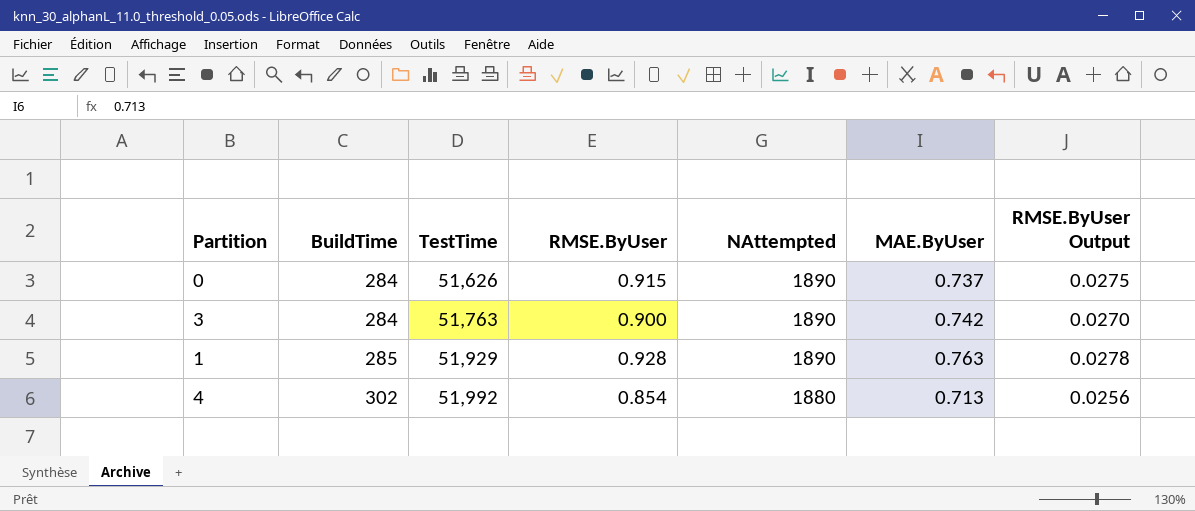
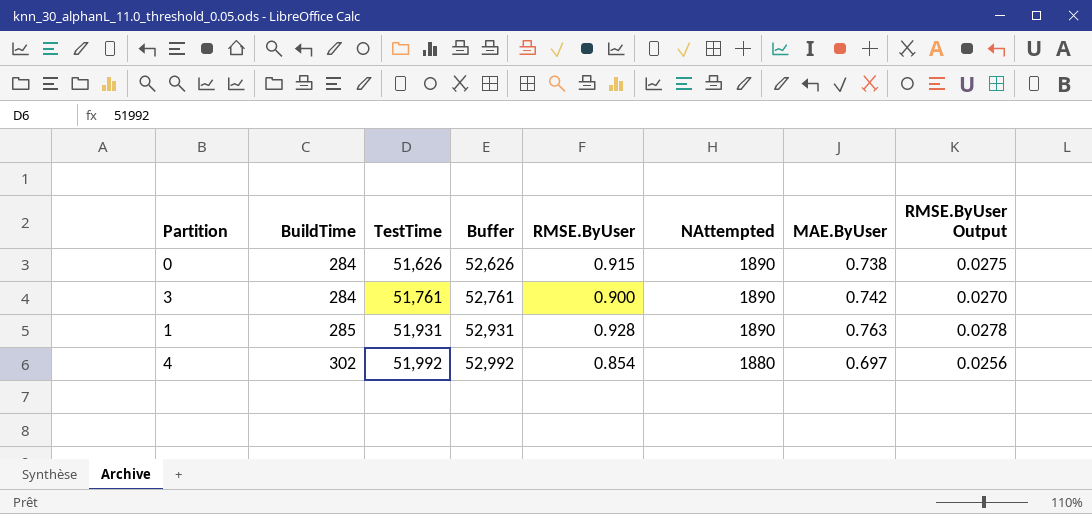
column Buffer | formula: none -> [TestTime] + 1000
0 | MAE.ByUser: 0.737 -> 0.738
3 | TestTime: 51,763 -> 51,761
1 | TestTime: 51,929 -> 51,931
4 | MAE.ByUser: 0.713 -> 0.697

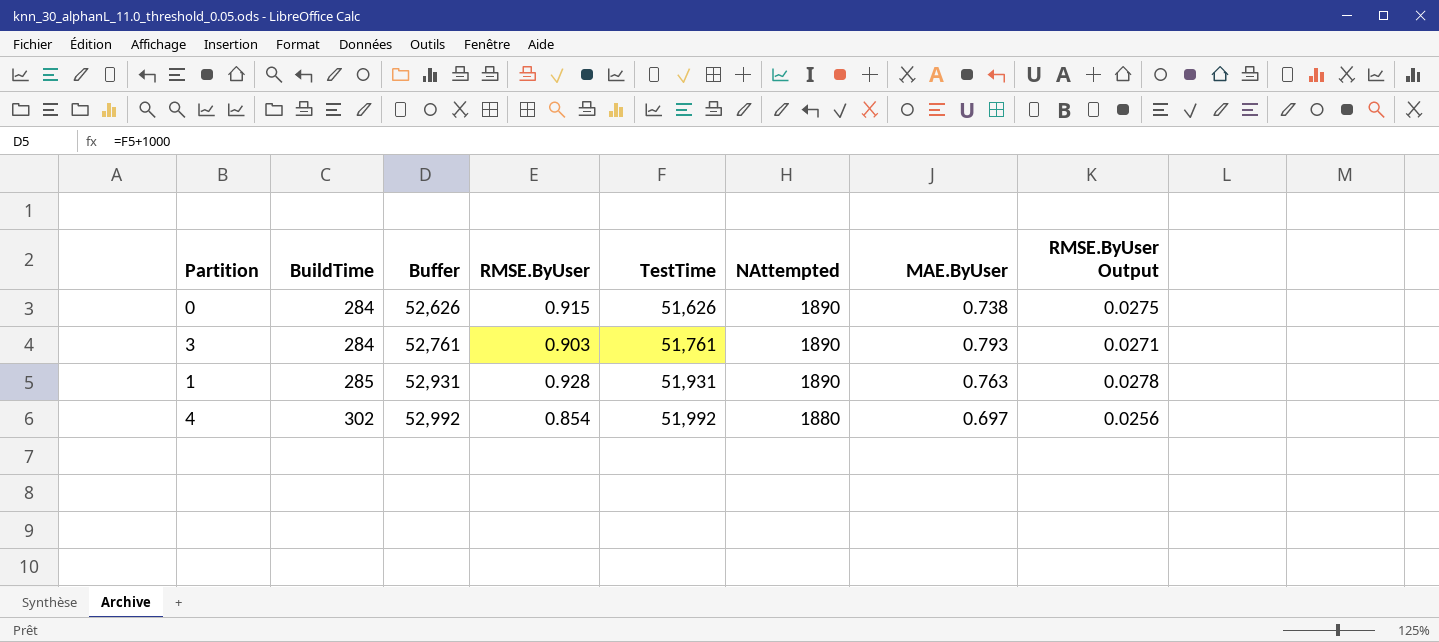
column TestTime | position: 3 -> 5
3 | RMSE.ByUser: 0.900 -> 0.903
3 | MAE.ByUser: 0.742 -> 0.793
3 | RMSE.ByUser Output: 0.0270 -> 0.0271

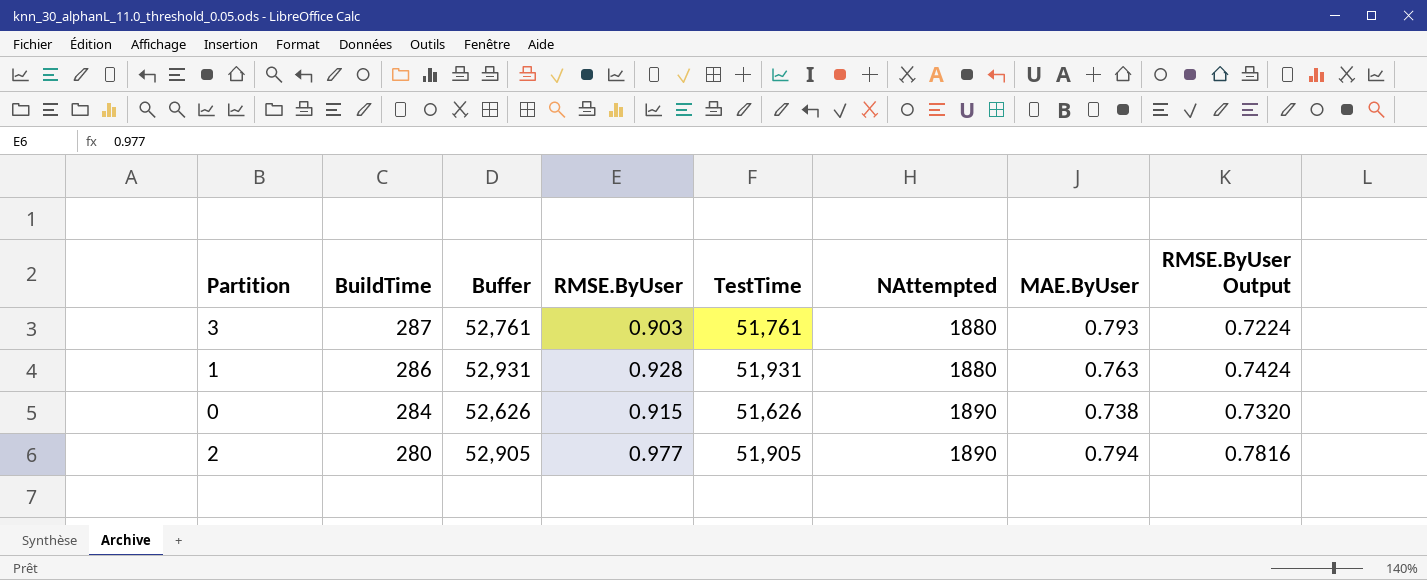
row order: BuildTime ascending -> BuildTime descending
column RMSE.ByUser Output | formula: [RMSE.ByUser] * 0.03 -> [RMSE.ByUser] * 0.8
row 4: 302 | 52,992 | 0.854 | 51,992 | 1880 | 0.697 | 0.0256 -> none
3 | BuildTime: 284 -> 287
3 | NAttempted: 1890 -> 1880
1 | BuildTime: 285 -> 286
1 | NAttempted: 1890 -> 1880
row 2: none -> 280 | 52,905 | 0.977 | 51,905 | 1890 | 0.794 | 0.7816

